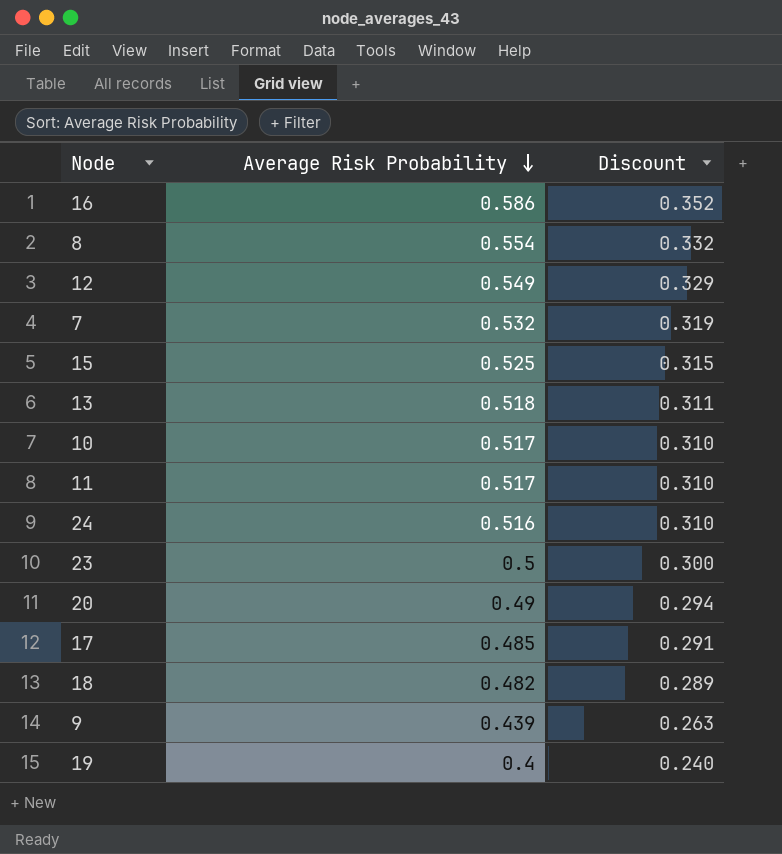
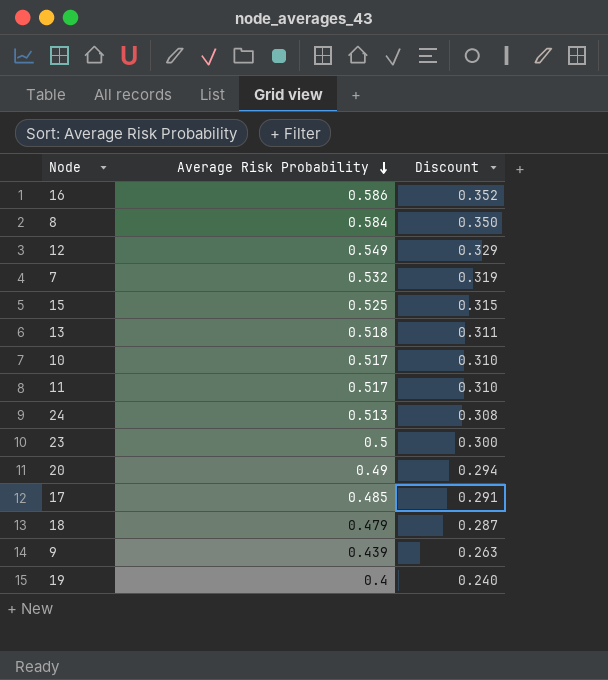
8 | Average Risk Probability: 0.554 -> 0.584
8 | Discount: 0.332 -> 0.350
24 | Average Risk Probability: 0.516 -> 0.513
24 | Discount: 0.310 -> 0.308
18 | Average Risk Probability: 0.482 -> 0.479
18 | Discount: 0.289 -> 0.287

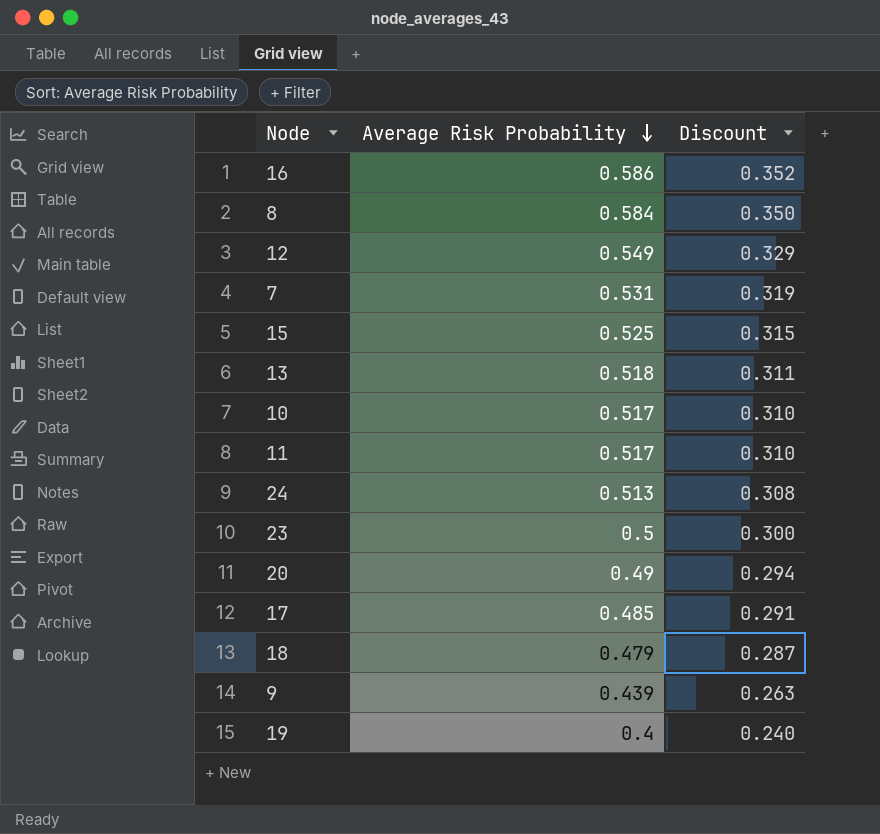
7 | Average Risk Probability: 0.532 -> 0.531

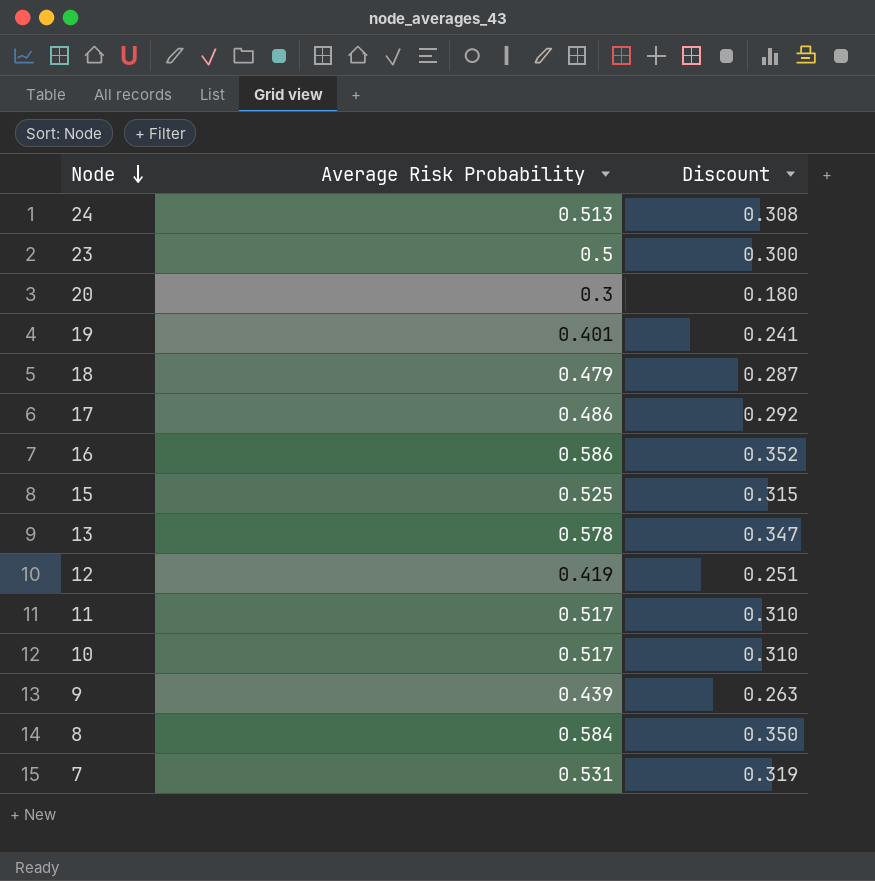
row order: Average Risk Probability descending -> Node descending
20 | Average Risk Probability: 0.49 -> 0.3
20 | Discount: 0.294 -> 0.180
19 | Average Risk Probability: 0.4 -> 0.401
19 | Discount: 0.240 -> 0.241
17 | Average Risk Probability: 0.485 -> 0.486
17 | Discount: 0.291 -> 0.292
13 | Average Risk Probability: 0.518 -> 0.578
13 | Discount: 0.311 -> 0.347
12 | Average Risk Probability: 0.549 -> 0.419
12 | Discount: 0.329 -> 0.251

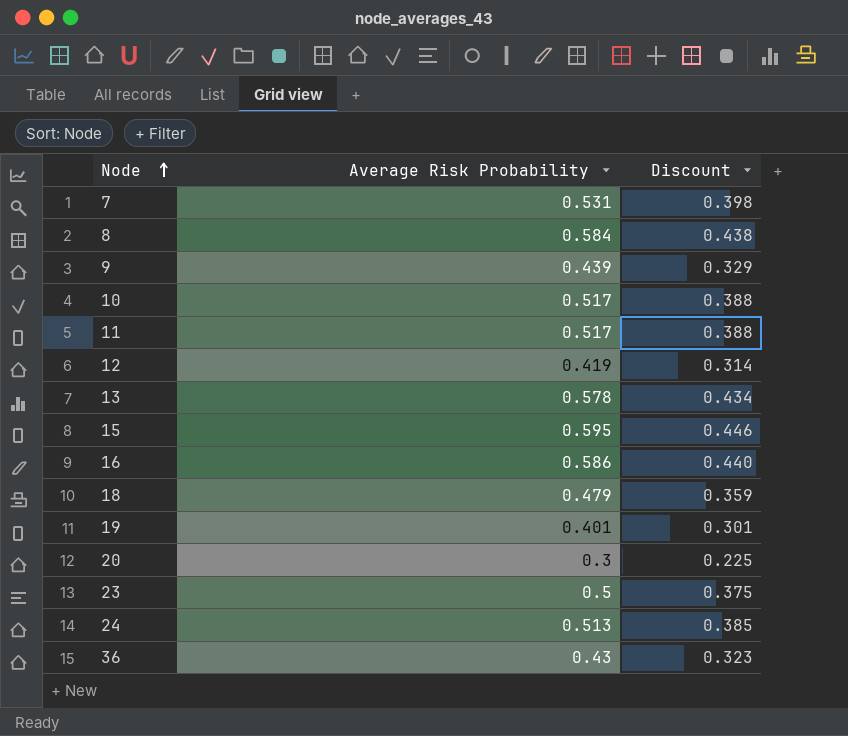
row order: Node descending -> Node ascending
column Discount | formula: [Average Risk Probability] * 0.6 -> [Average Risk Probability] * 0.75
row 17: 0.486 | 0.292 -> none
15 | Average Risk Probability: 0.525 -> 0.595
row 36: none -> 0.43 | 0.323

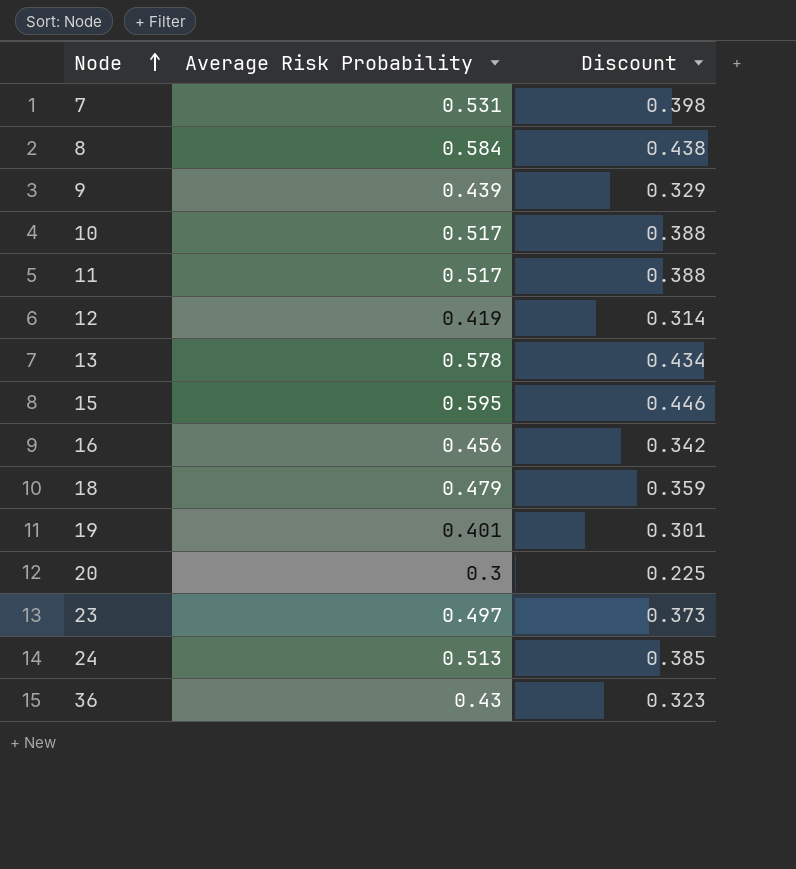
16 | Average Risk Probability: 0.586 -> 0.456
16 | Discount: 0.440 -> 0.342
23 | Average Risk Probability: 0.5 -> 0.497
23 | Discount: 0.375 -> 0.373

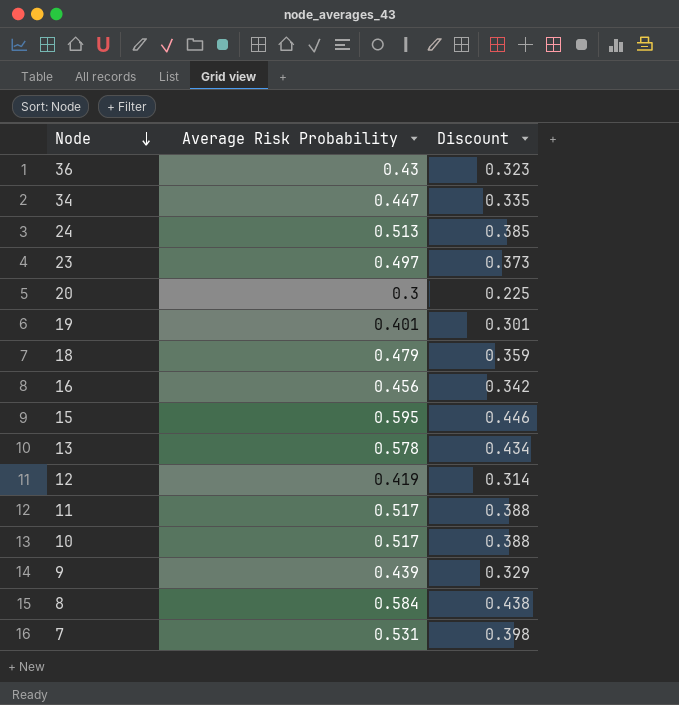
row order: Node ascending -> Node descending
row 34: none -> 0.447 | 0.335

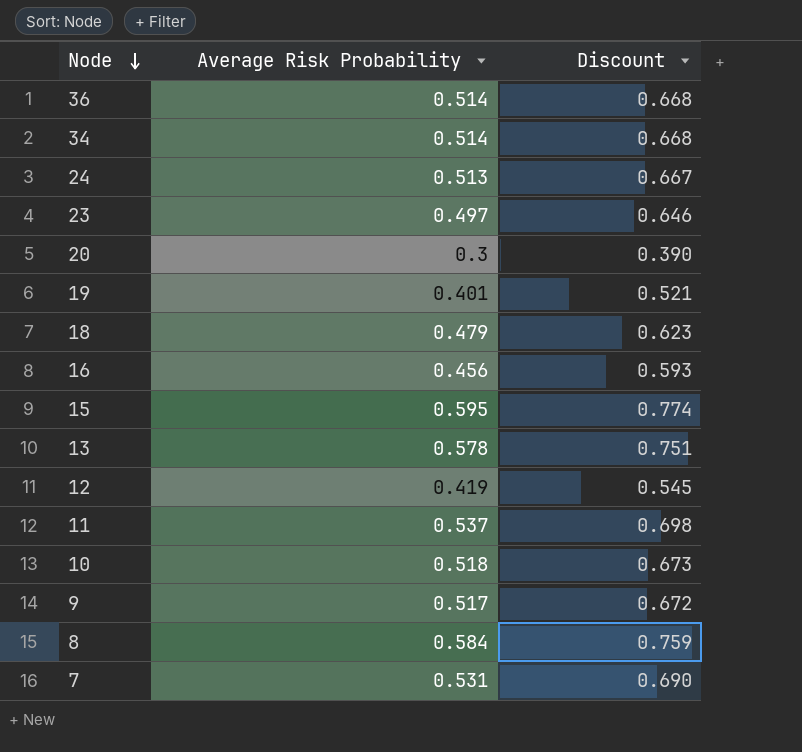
column Discount | formula: [Average Risk Probability] * 0.75 -> [Average Risk Probability] * 1.3
36 | Average Risk Probability: 0.43 -> 0.514
34 | Average Risk Probability: 0.447 -> 0.514
11 | Average Risk Probability: 0.517 -> 0.537
10 | Average Risk Probability: 0.517 -> 0.518
9 | Average Risk Probability: 0.439 -> 0.517

